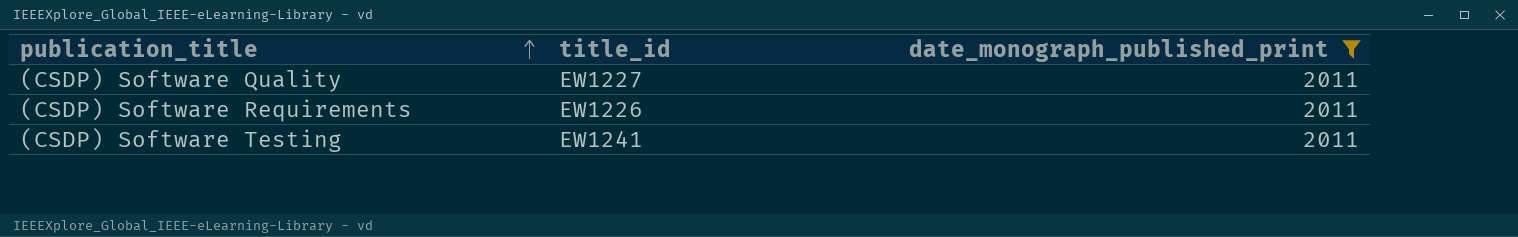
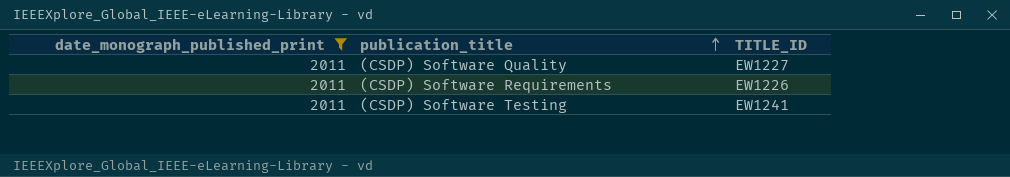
column date_monograph_published_print | position: 3 -> 1
column name: title_id -> TITLE_ID

